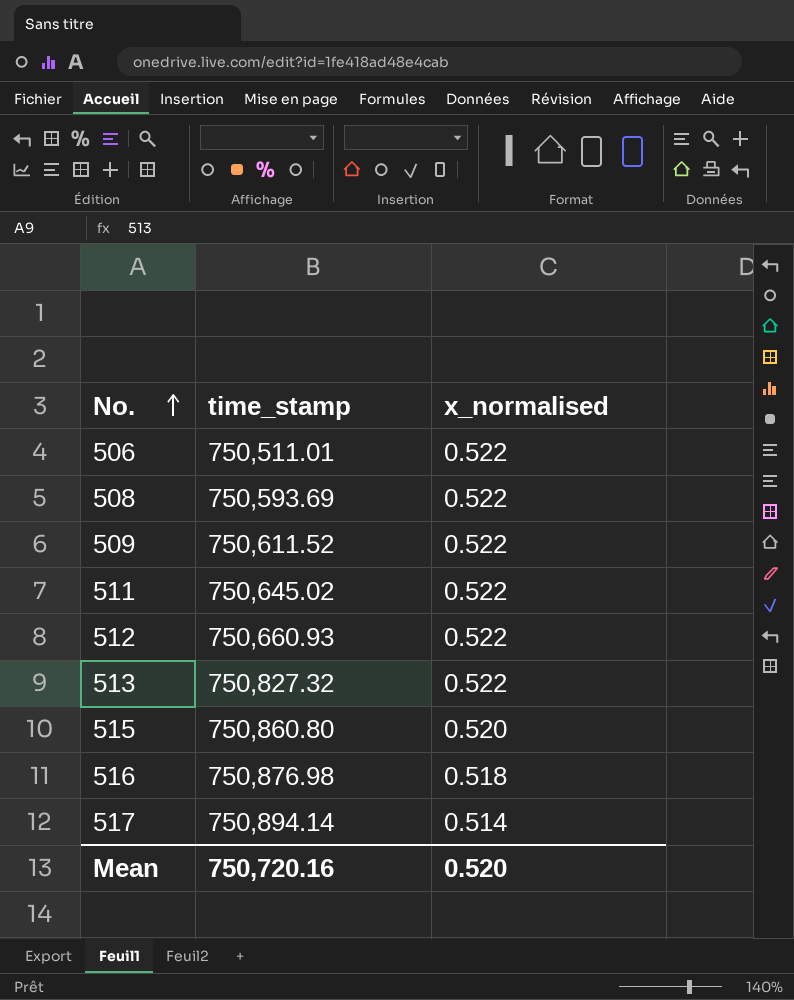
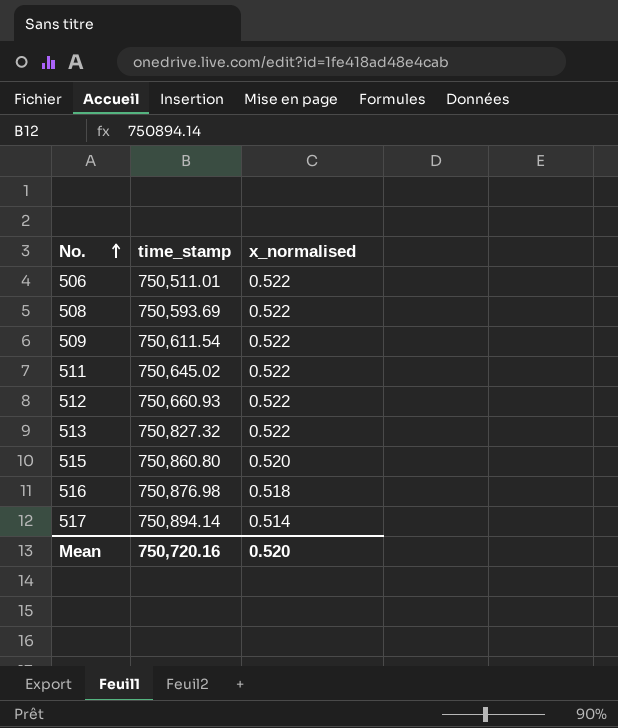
509 | time_stamp: 750,611.52 -> 750,611.54

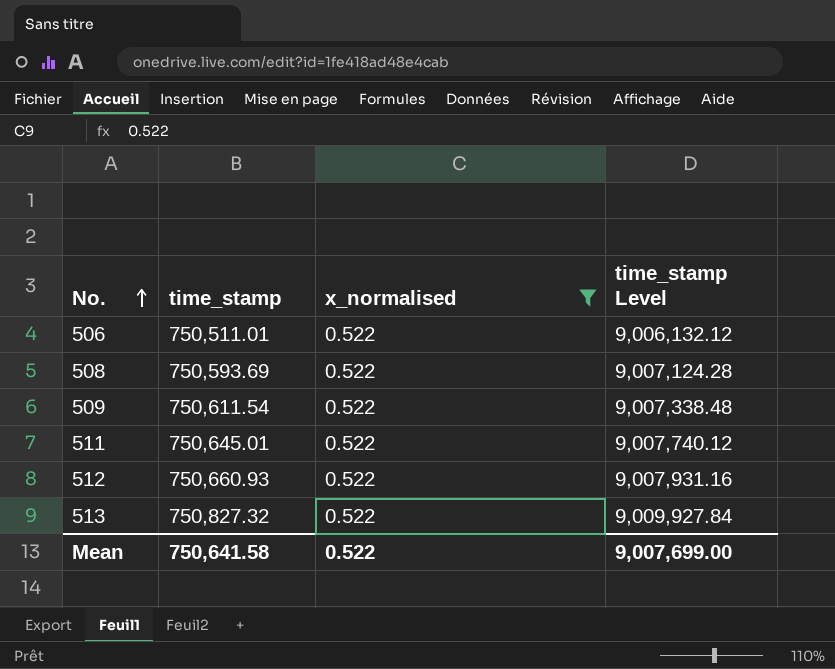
filter: none -> x_normalised = 0.522
column time_stamp Level | formula: none -> [time_stamp] * 12
511 | time_stamp: 750,645.02 -> 750,645.01
Mean | time_stamp: 750,720.16 -> 750,641.58
Mean | x_normalised: 0.520 -> 0.522

